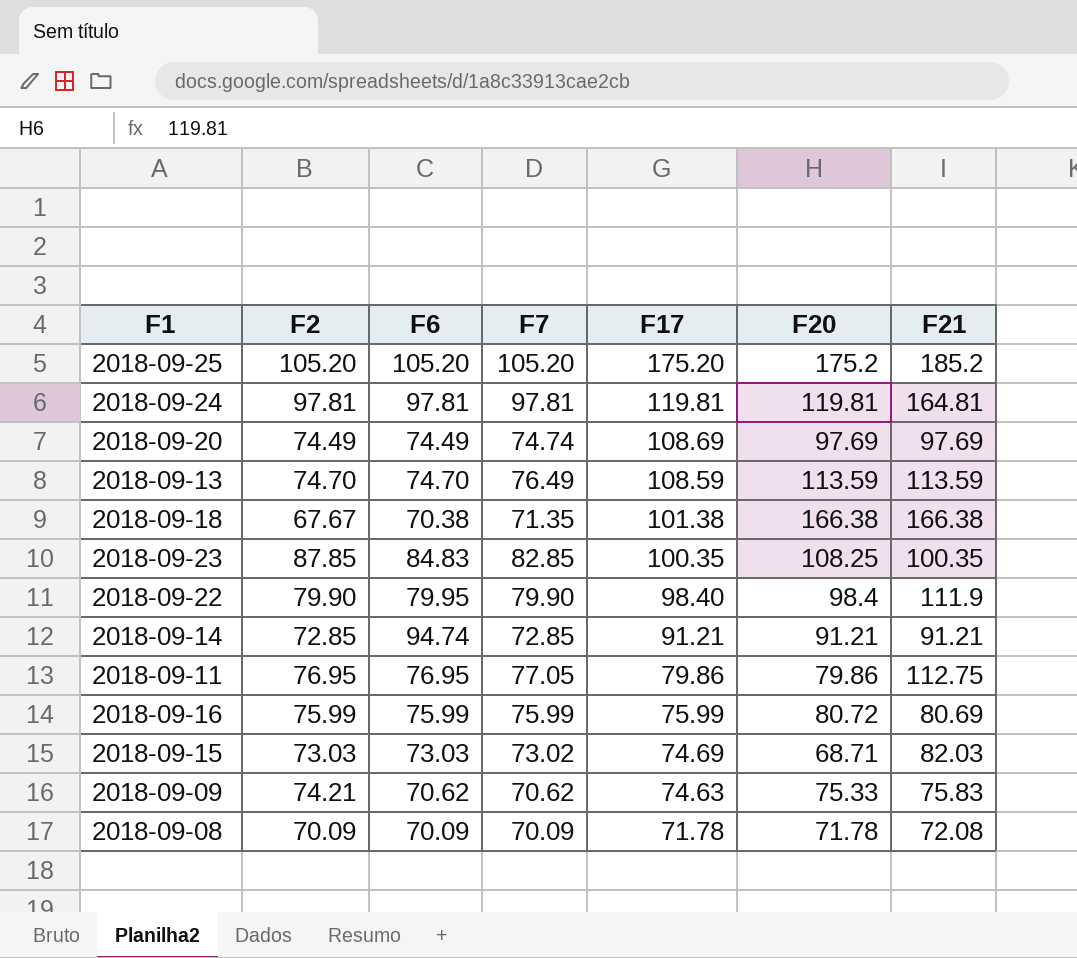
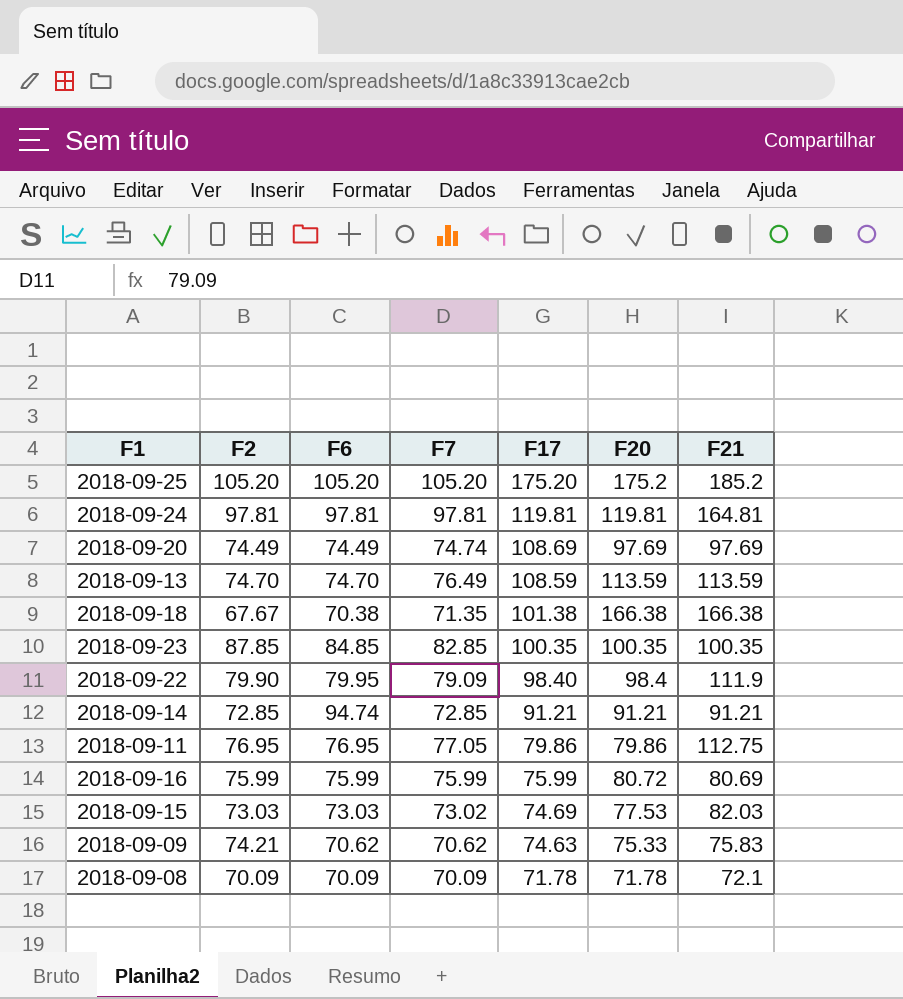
2018-09-23 | F6: 84.83 -> 84.85
2018-09-23 | F20: 108.25 -> 100.35
2018-09-22 | F7: 79.90 -> 79.09
2018-09-15 | F20: 68.71 -> 77.53
2018-09-08 | F21: 72.08 -> 72.1

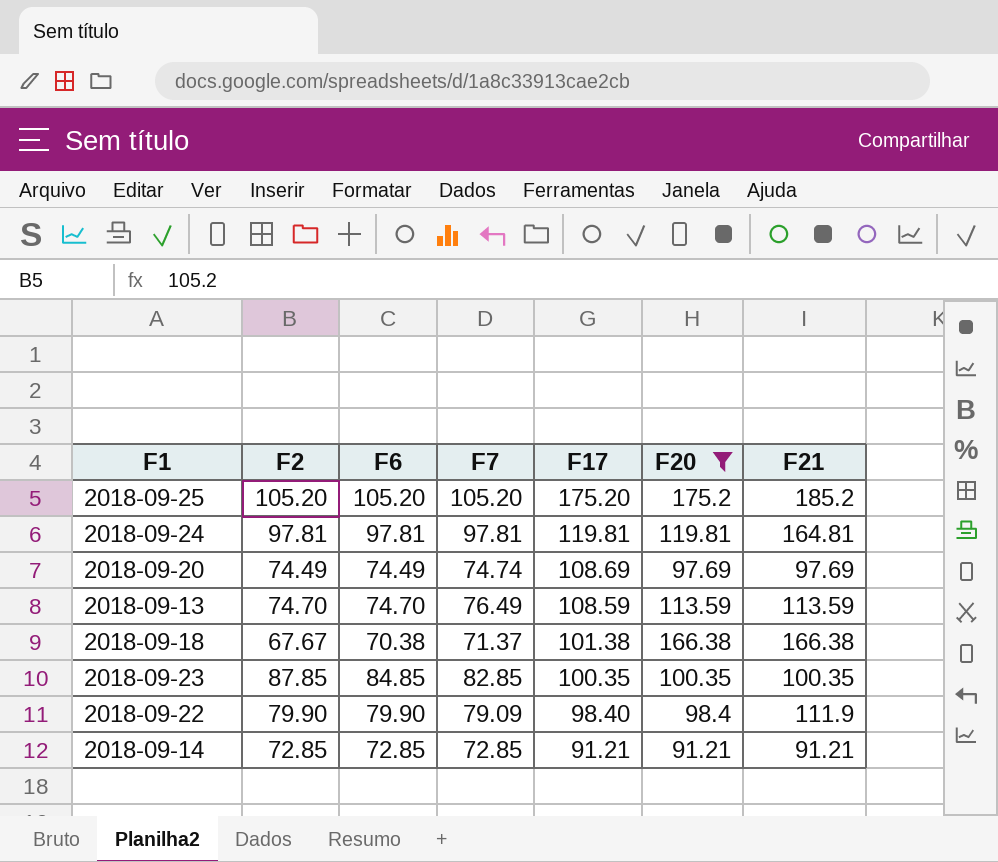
filter: none -> F20 >= 91.21
2018-09-18 | F7: 71.35 -> 71.37
2018-09-22 | F6: 79.95 -> 79.90
2018-09-14 | F6: 94.74 -> 72.85

